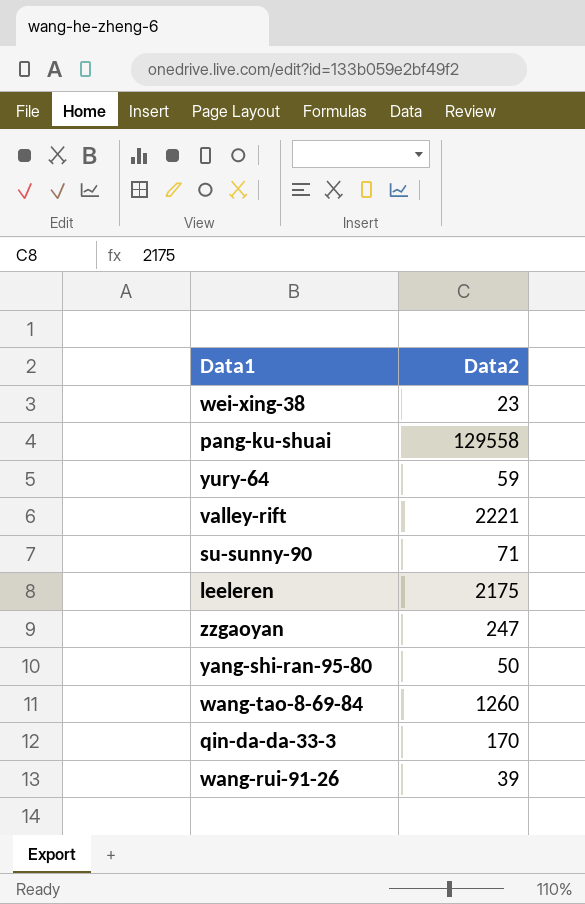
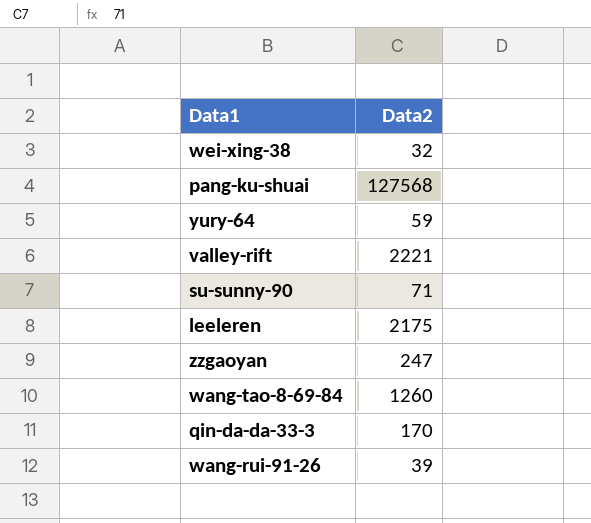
row yang-shi-ran-95-80: 50 -> none
wei-xing-38 | Data2: 23 -> 32
pang-ku-shuai | Data2: 129558 -> 127568

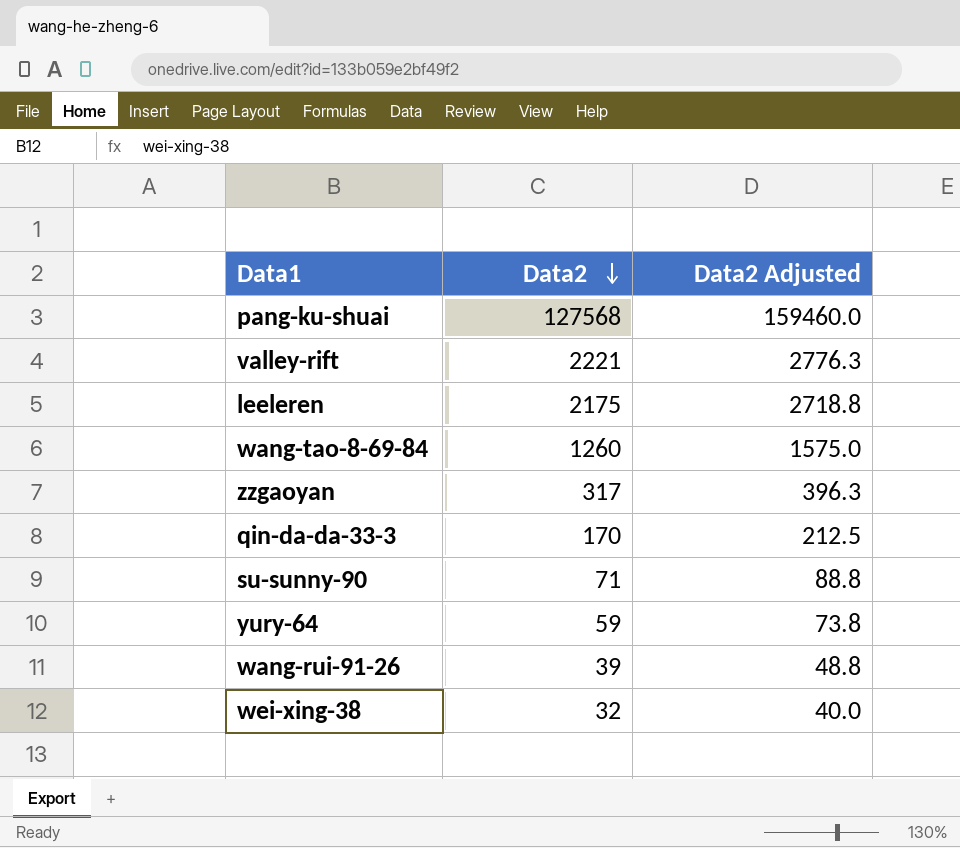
row order: none -> Data2 descending
column Data2 Adjusted | formula: none -> [Data2] * 1.25
zzgaoyan | Data2: 247 -> 317

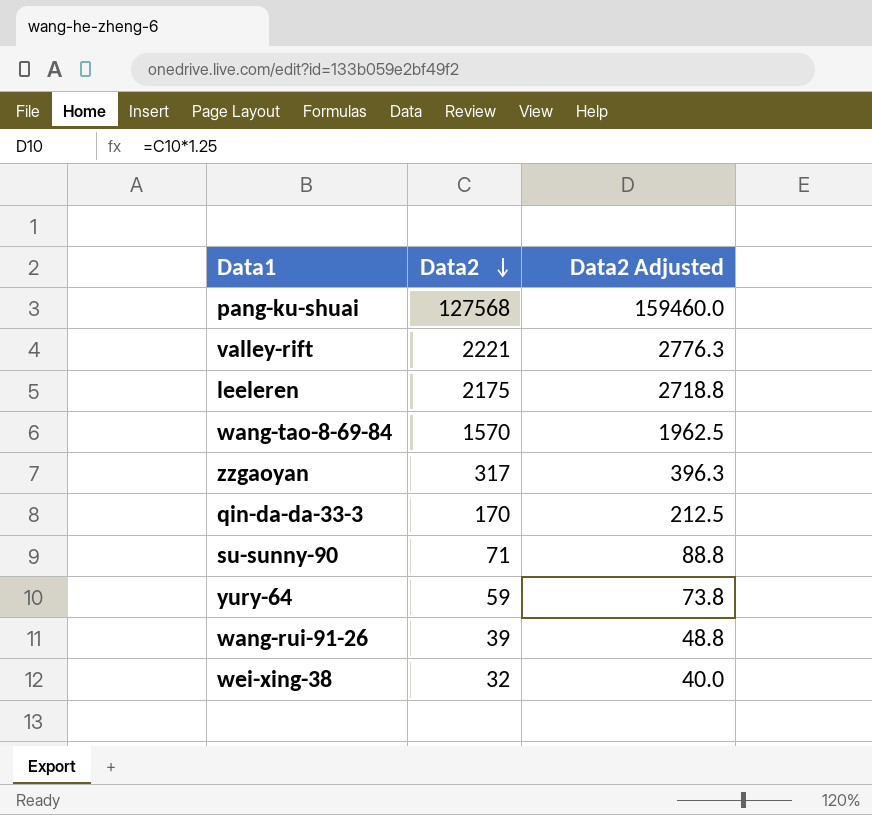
wang-tao-8-69-84 | Data2: 1260 -> 1570
wang-tao-8-69-84 | Data2 Adjusted: 1575.0 -> 1962.5

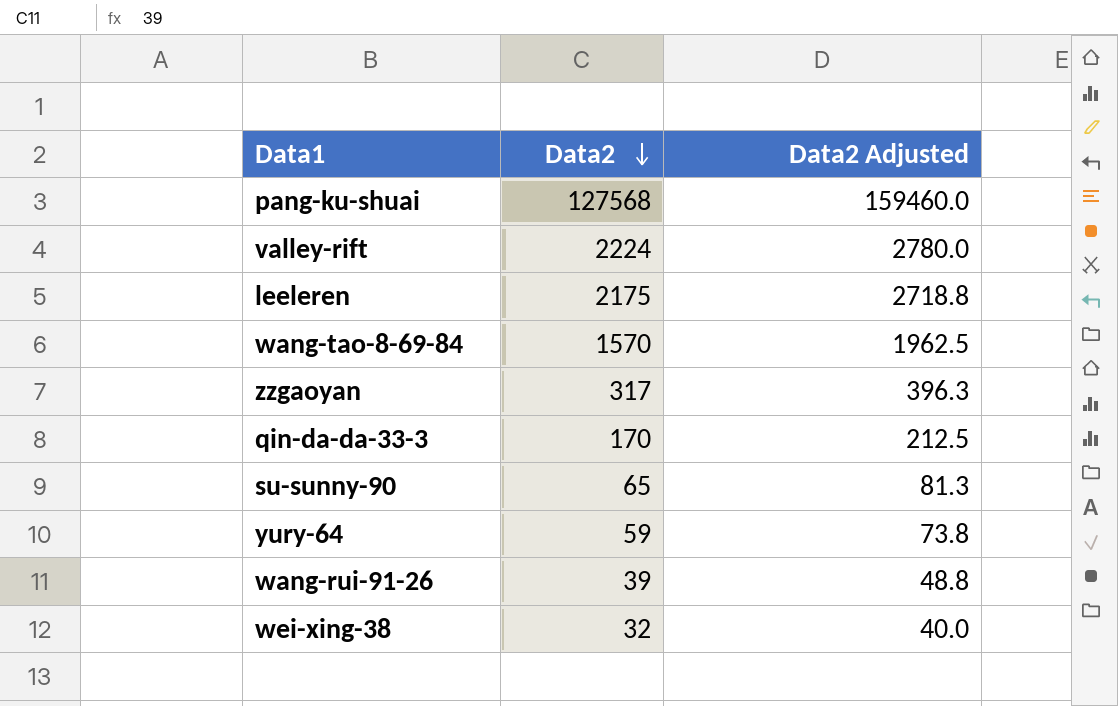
valley-rift | Data2: 2221 -> 2224
valley-rift | Data2 Adjusted: 2776.3 -> 2780.0
su-sunny-90 | Data2: 71 -> 65
su-sunny-90 | Data2 Adjusted: 88.8 -> 81.3

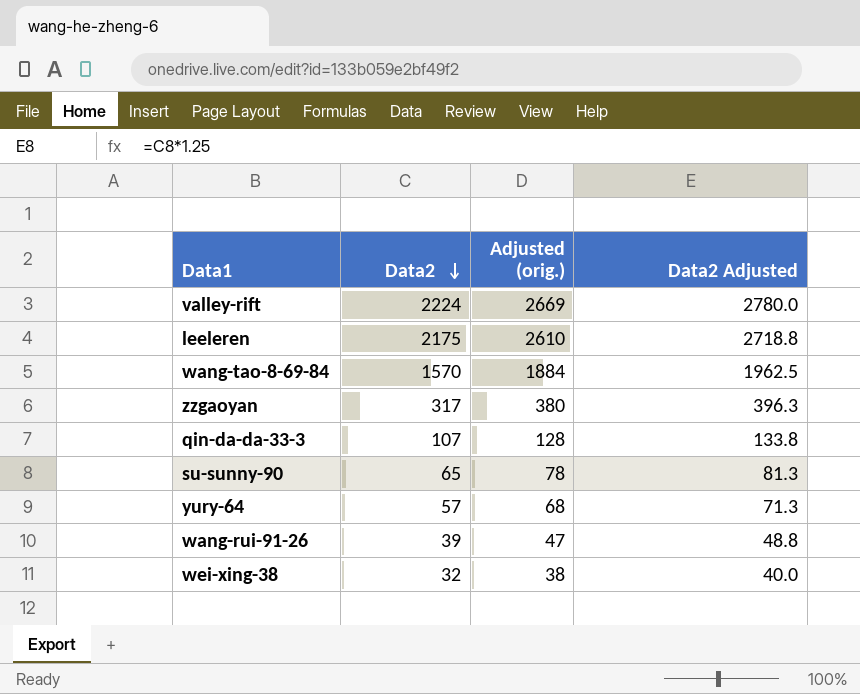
column Adjusted (orig.) | formula: none -> [Data2] * 1.2
row pang-ku-shuai: 127568 | 159460.0 -> none
qin-da-da-33-3 | Data2: 170 -> 107
qin-da-da-33-3 | Data2 Adjusted: 212.5 -> 133.8
yury-64 | Data2: 59 -> 57
yury-64 | Data2 Adjusted: 73.8 -> 71.3

